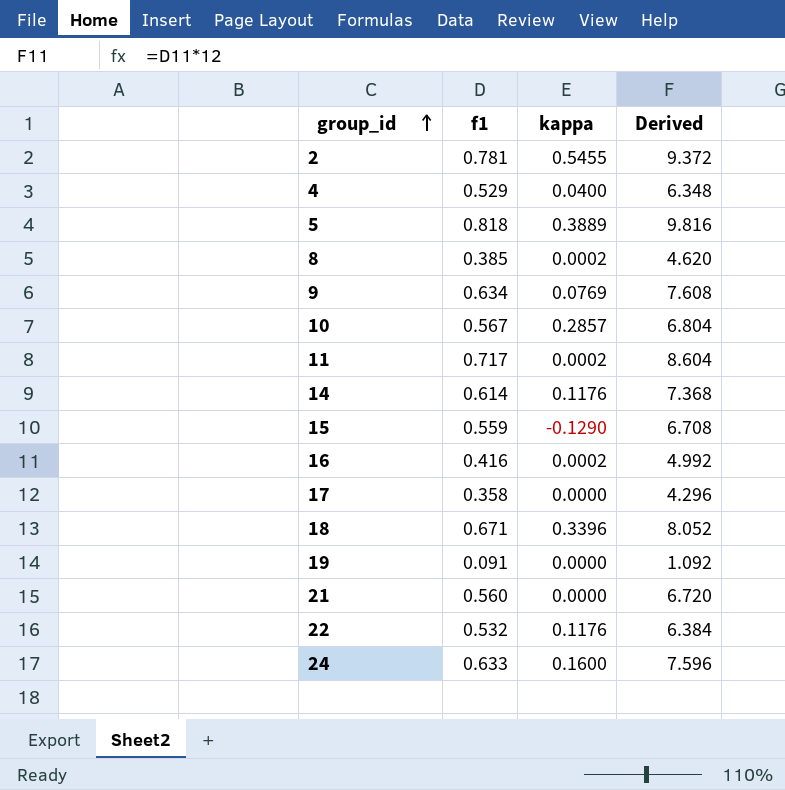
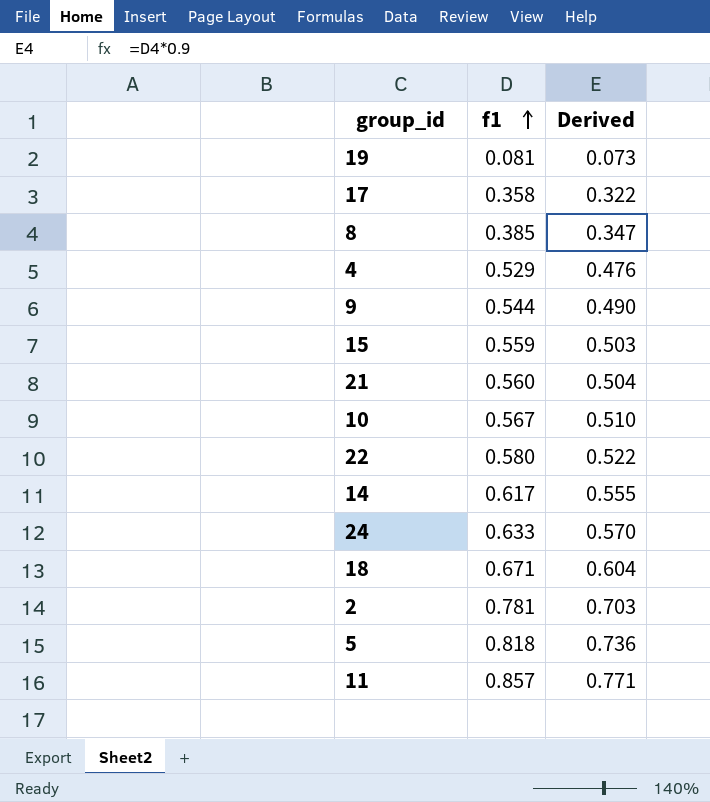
row order: group_id ascending -> f1 ascending
column kappa | position: 3 -> none
column Derived | formula: [f1] * 12 -> [f1] * 0.9
row 16: 0.416 | 0.0002 | 4.992 -> none
19 | f1: 0.091 -> 0.081
9 | f1: 0.634 -> 0.544
22 | f1: 0.532 -> 0.580
14 | f1: 0.614 -> 0.617
11 | f1: 0.717 -> 0.857

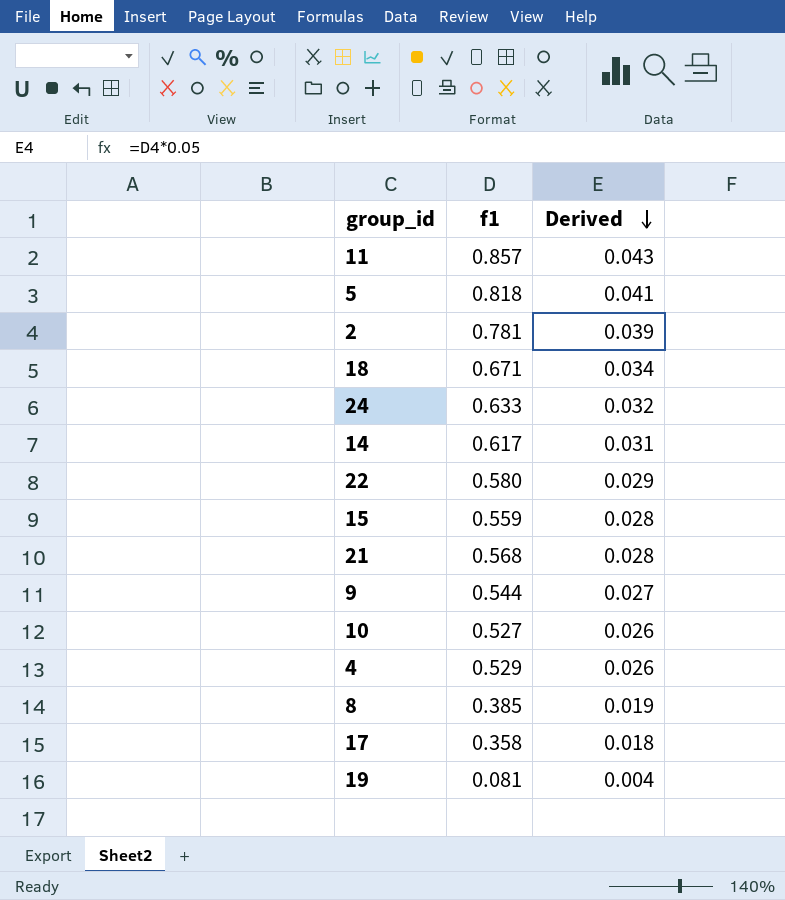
row order: f1 ascending -> Derived descending
column Derived | formula: [f1] * 0.9 -> [f1] * 0.05
21 | f1: 0.560 -> 0.568
10 | f1: 0.567 -> 0.527

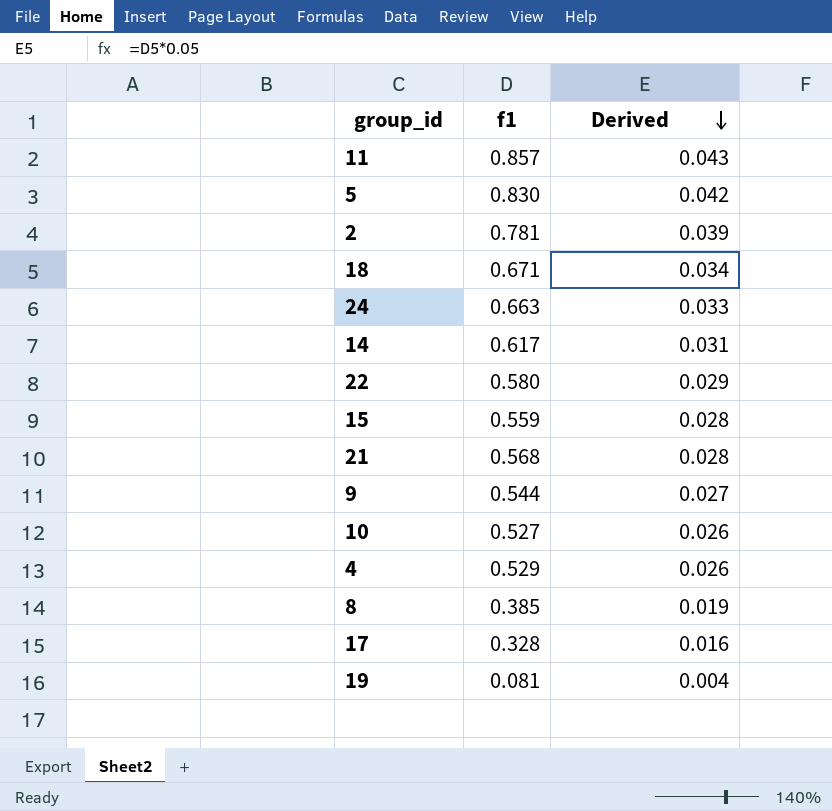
5 | f1: 0.818 -> 0.830
5 | Derived: 0.041 -> 0.042
24 | f1: 0.633 -> 0.663
24 | Derived: 0.032 -> 0.033
17 | f1: 0.358 -> 0.328
17 | Derived: 0.018 -> 0.016

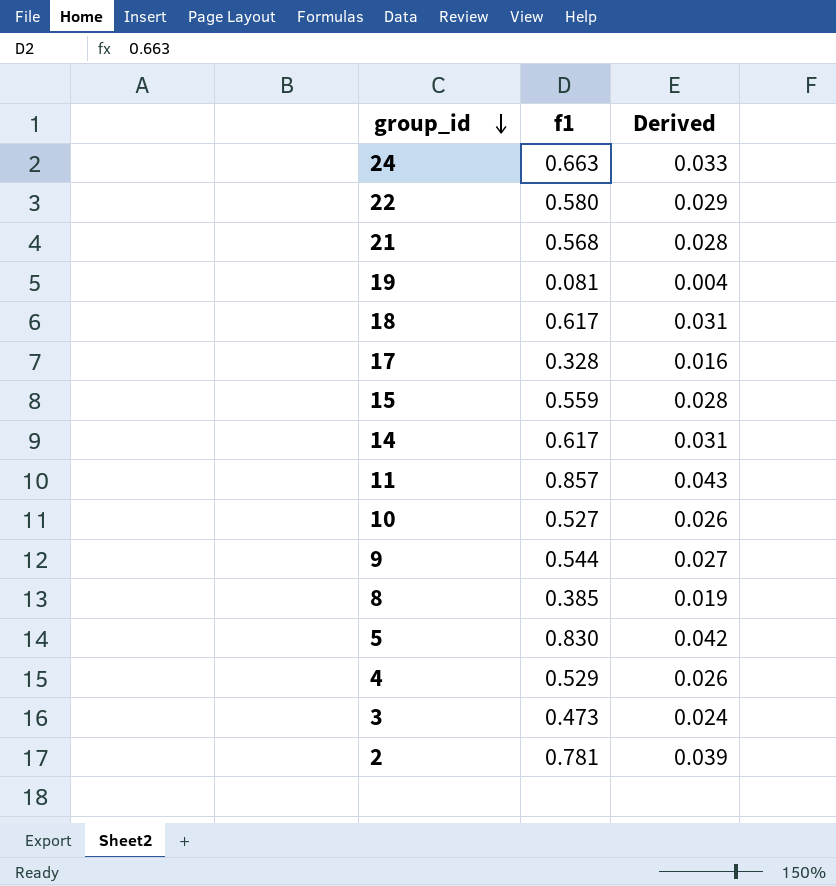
row order: Derived descending -> group_id descending
18 | f1: 0.671 -> 0.617
18 | Derived: 0.034 -> 0.031
row 3: none -> 0.473 | 0.024

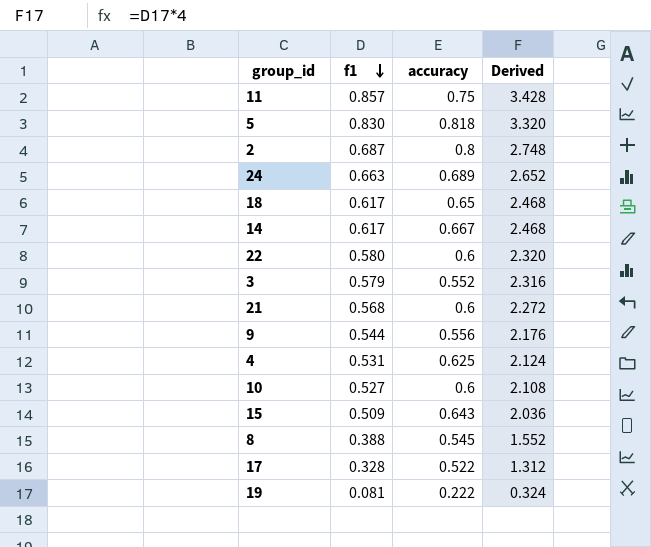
row order: group_id descending -> f1 descending
column accuracy | position: none -> 3
column Derived | formula: [f1] * 0.05 -> [f1] * 4
2 | f1: 0.781 -> 0.687
3 | f1: 0.473 -> 0.579
4 | f1: 0.529 -> 0.531
15 | f1: 0.559 -> 0.509
8 | f1: 0.385 -> 0.388

